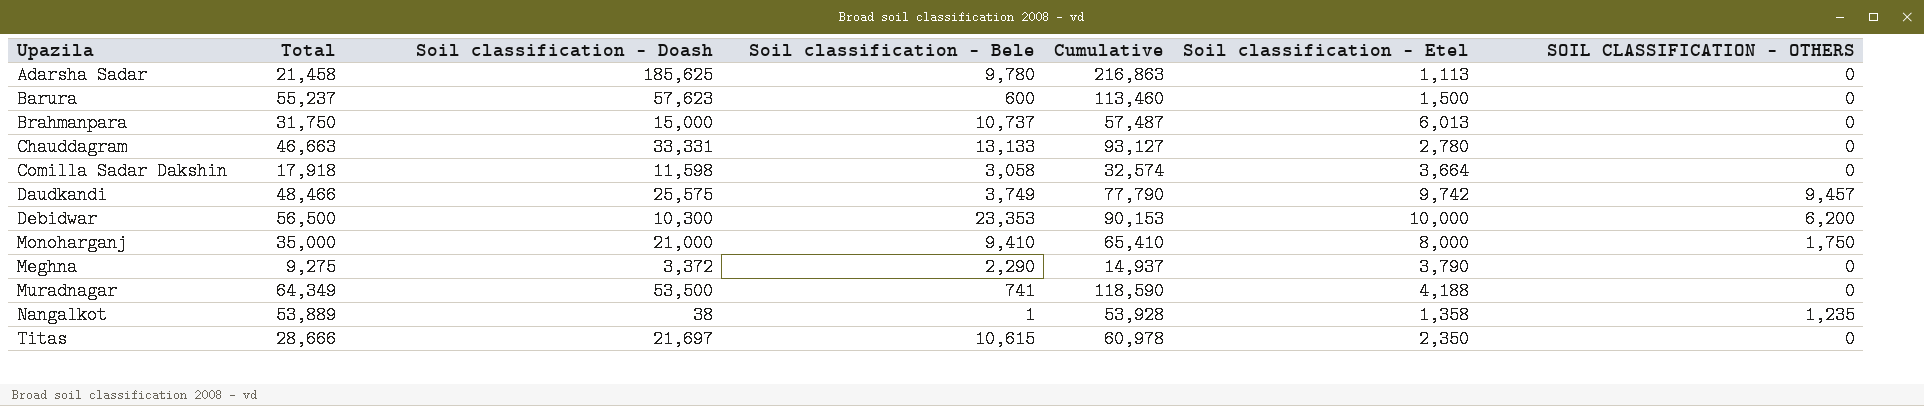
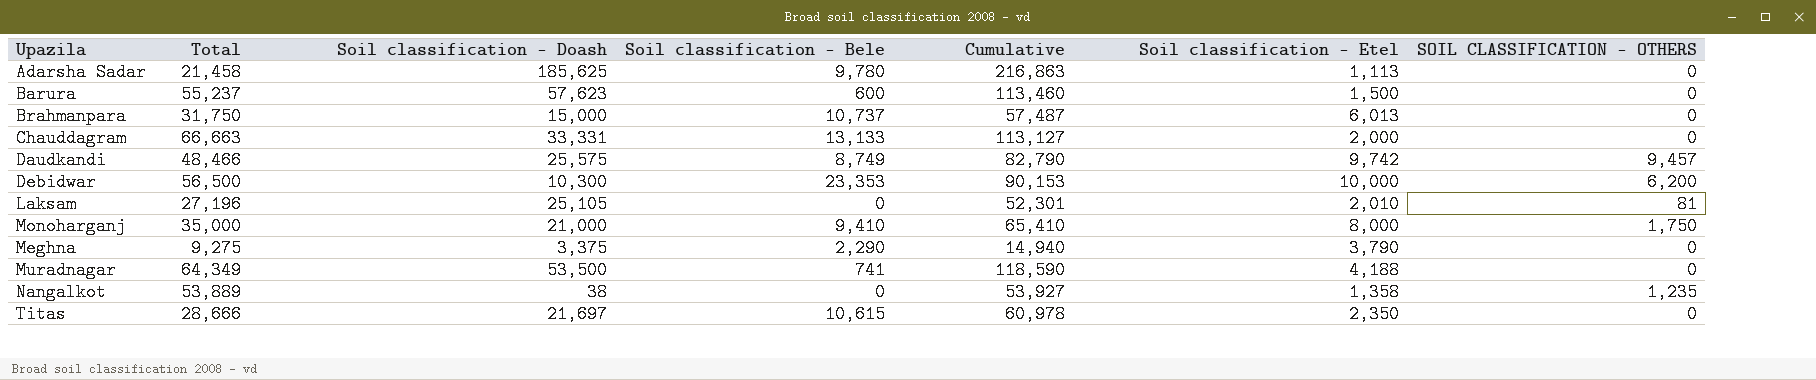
row Comilla Sadar Dakshin: 17,918 | 11,598 | 3,058 | 32,574 | 3,664 | 0 -> none
Chauddagram | Total: 46,663 -> 66,663
Chauddagram | Cumulative: 93,127 -> 113,127
Chauddagram | Soil classification - Etel: 2,780 -> 2,000
Daudkandi | Soil classification - Bele: 3,749 -> 8,749
Daudkandi | Cumulative: 77,790 -> 82,790
row Laksam: none -> 27,196 | 25,105 | 0 | 52,301 | 2,010 | 81
Meghna | Soil classification - Doash: 3,372 -> 3,375
Meghna | Cumulative: 14,937 -> 14,940
Nangalkot | Soil classification - Bele: 1 -> 0
Nangalkot | Cumulative: 53,928 -> 53,927

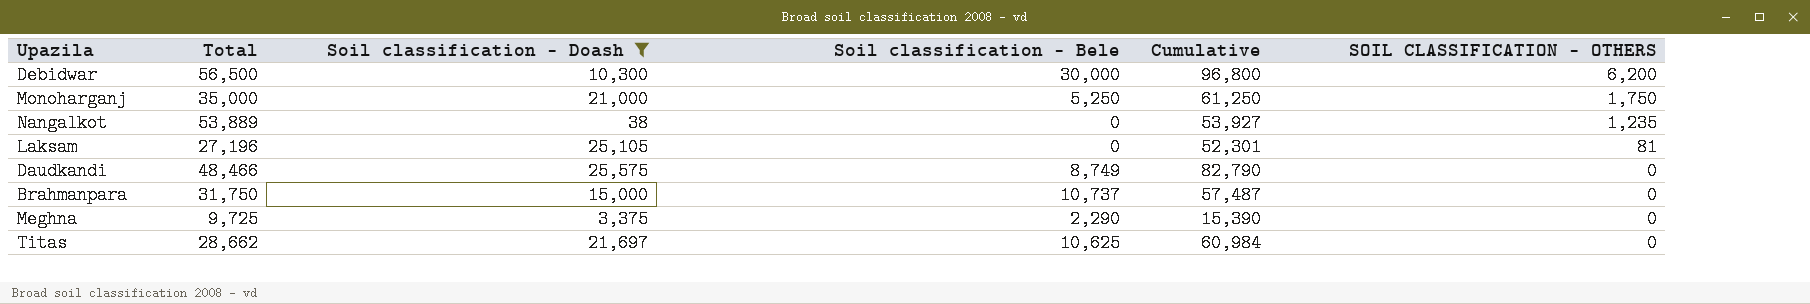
filter: none -> Soil classification - Doash <= 25,575
row order: none -> SOIL CLASSIFICATION - OTHERS descending
column Soil classification - Etel | position: 6 -> none
Debidwar | Soil classification - Bele: 23,353 -> 30,000
Debidwar | Cumulative: 90,153 -> 96,800
Monoharganj | Soil classification - Bele: 9,410 -> 5,250
Monoharganj | Cumulative: 65,410 -> 61,250
Daudkandi | SOIL CLASSIFICATION - OTHERS: 9,457 -> 0
Meghna | Total: 9,275 -> 9,725
Meghna | Cumulative: 14,940 -> 15,390
Titas | Total: 28,666 -> 28,662
Titas | Soil classification - Bele: 10,615 -> 10,625
Titas | Cumulative: 60,978 -> 60,984

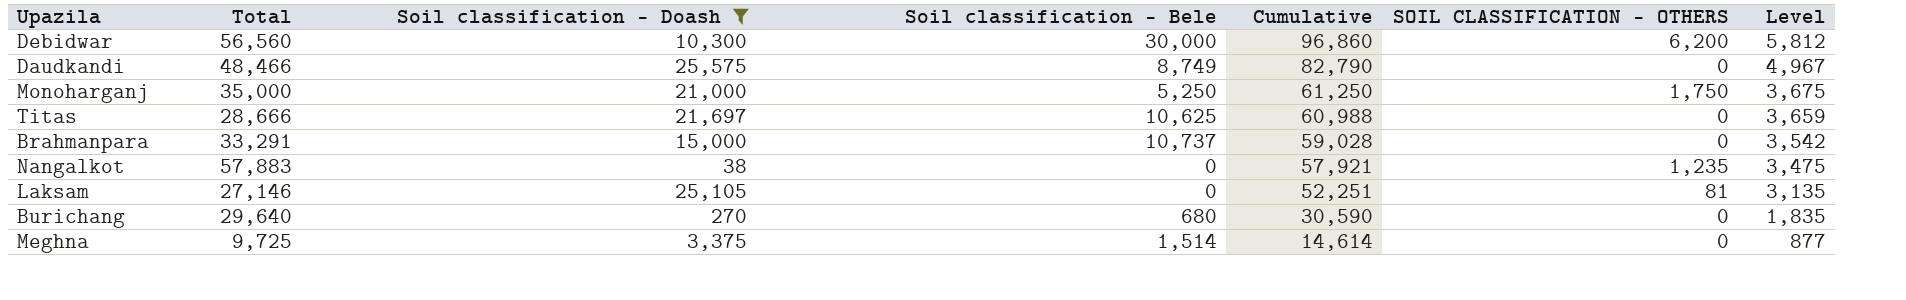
row order: SOIL CLASSIFICATION - OTHERS descending -> Cumulative descending
column Level | formula: none -> [Cumulative] * 0.06
Debidwar | Total: 56,500 -> 56,560
Debidwar | Cumulative: 96,800 -> 96,860
Titas | Total: 28,662 -> 28,666
Titas | Cumulative: 60,984 -> 60,988
Brahmanpara | Total: 31,750 -> 33,291
Brahmanpara | Cumulative: 57,487 -> 59,028
Nangalkot | Total: 53,889 -> 57,883
Nangalkot | Cumulative: 53,927 -> 57,921
Laksam | Total: 27,196 -> 27,146
Laksam | Cumulative: 52,301 -> 52,251
row Burichang: none -> 29,640 | 270 | 680 | 30,590 | 0 | 1,835
Meghna | Soil classification - Bele: 2,290 -> 1,514
Meghna | Cumulative: 15,390 -> 14,614

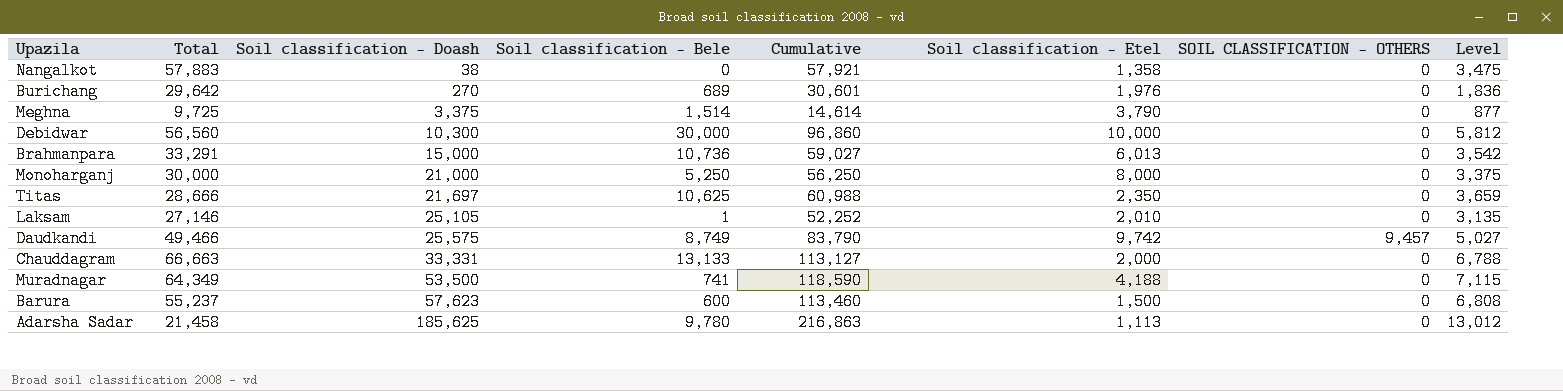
filter: Soil classification - Doash <= 25,575 -> none
row order: Cumulative descending -> Soil classification - Doash ascending
column Soil classification - Etel | position: none -> 6
Nangalkot | SOIL CLASSIFICATION - OTHERS: 1,235 -> 0
Burichang | Total: 29,640 -> 29,642
Burichang | Soil classification - Bele: 680 -> 689
Burichang | Cumulative: 30,590 -> 30,601
Burichang | Level: 1,835 -> 1,836
Debidwar | SOIL CLASSIFICATION - OTHERS: 6,200 -> 0
Brahmanpara | Soil classification - Bele: 10,737 -> 10,736
Brahmanpara | Cumulative: 59,028 -> 59,027
Monoharganj | Total: 35,000 -> 30,000
Monoharganj | Cumulative: 61,250 -> 56,250
Monoharganj | SOIL CLASSIFICATION - OTHERS: 1,750 -> 0
Monoharganj | Level: 3,675 -> 3,375
Laksam | Soil classification - Bele: 0 -> 1
Laksam | Cumulative: 52,251 -> 52,252
Laksam | SOIL CLASSIFICATION - OTHERS: 81 -> 0
Daudkandi | Total: 48,466 -> 49,466
Daudkandi | Cumulative: 82,790 -> 83,790
Daudkandi | SOIL CLASSIFICATION - OTHERS: 0 -> 9,457
Daudkandi | Level: 4,967 -> 5,027

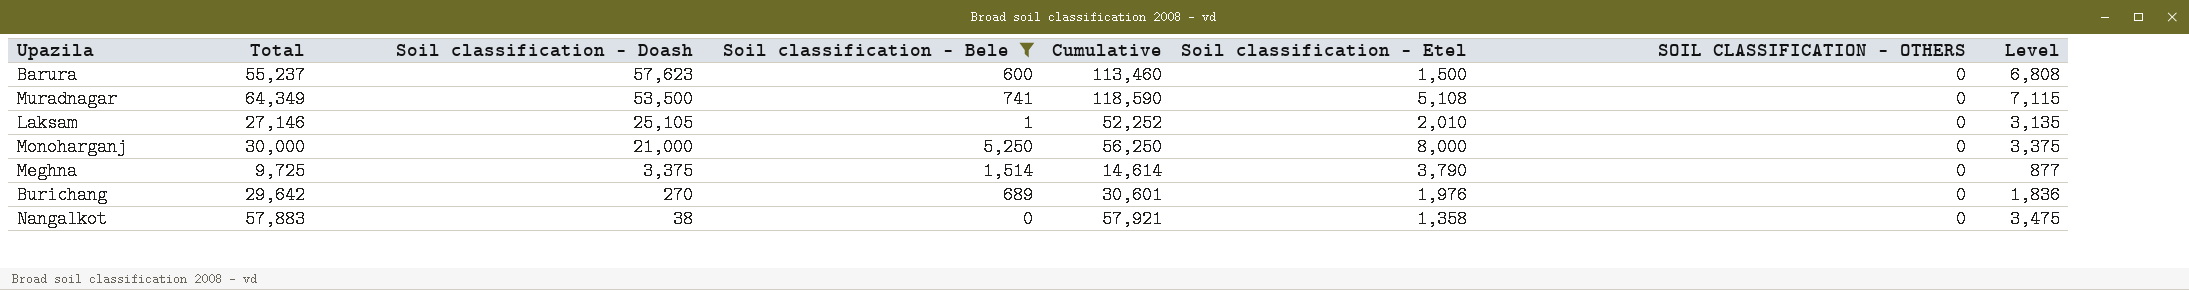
filter: none -> Soil classification - Bele <= 5,250
row order: Soil classification - Doash ascending -> Soil classification - Doash descending
Muradnagar | Soil classification - Etel: 4,188 -> 5,108

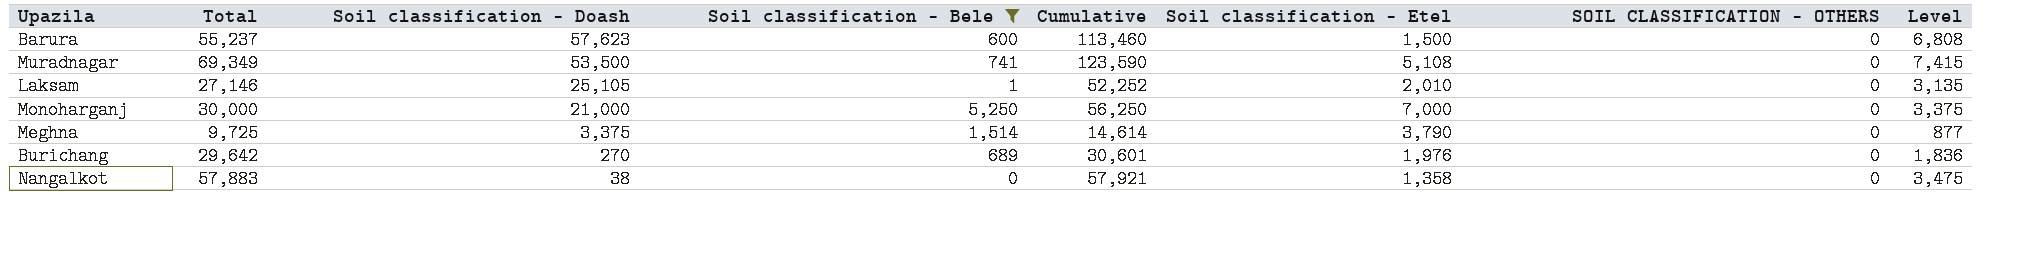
Muradnagar | Total: 64,349 -> 69,349
Muradnagar | Cumulative: 118,590 -> 123,590
Muradnagar | Level: 7,115 -> 7,415
Monoharganj | Soil classification - Etel: 8,000 -> 7,000

